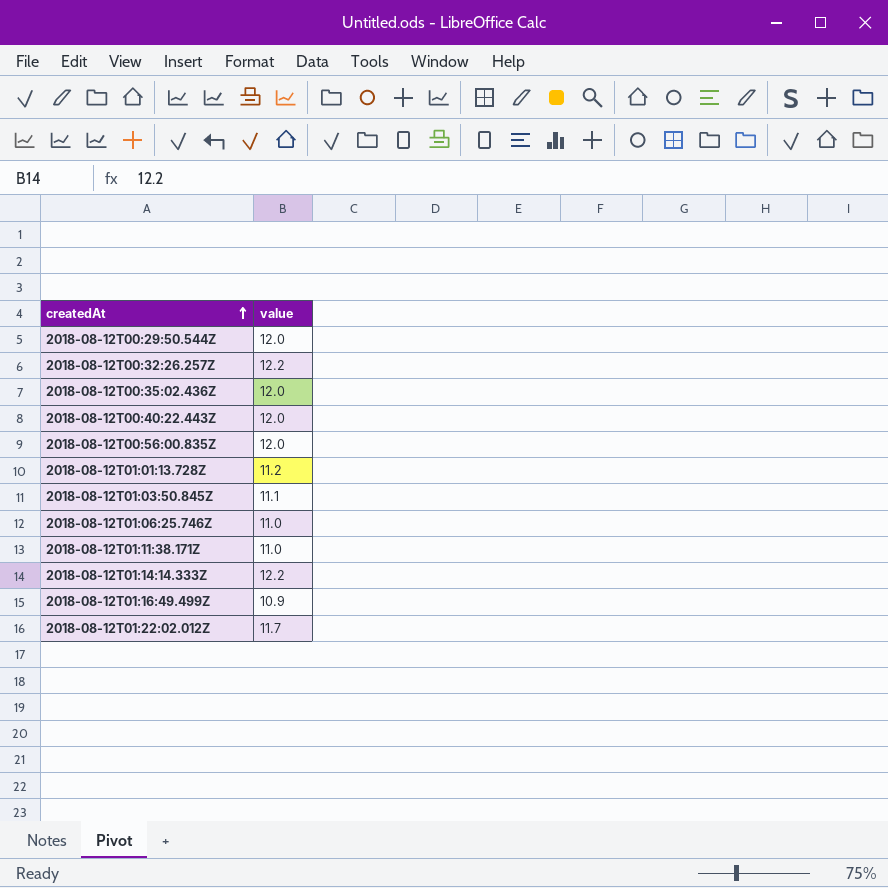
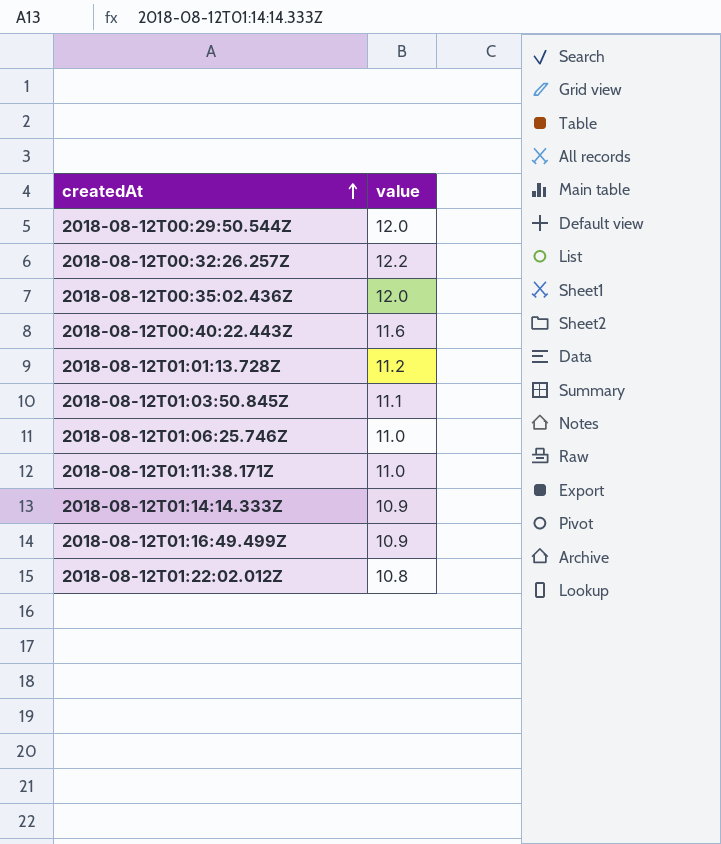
row 2018-08-12T00:56:00.835Z: 12.0 -> none
2018-08-12T00:40:22.443Z | value: 12.0 -> 11.6
2018-08-12T01:14:14.333Z | value: 12.2 -> 10.9
2018-08-12T01:22:02.012Z | value: 11.7 -> 10.8

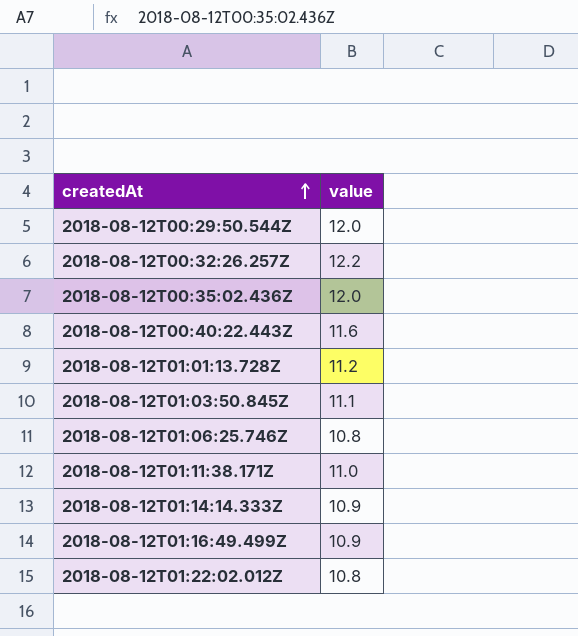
2018-08-12T01:06:25.746Z | value: 11.0 -> 10.8

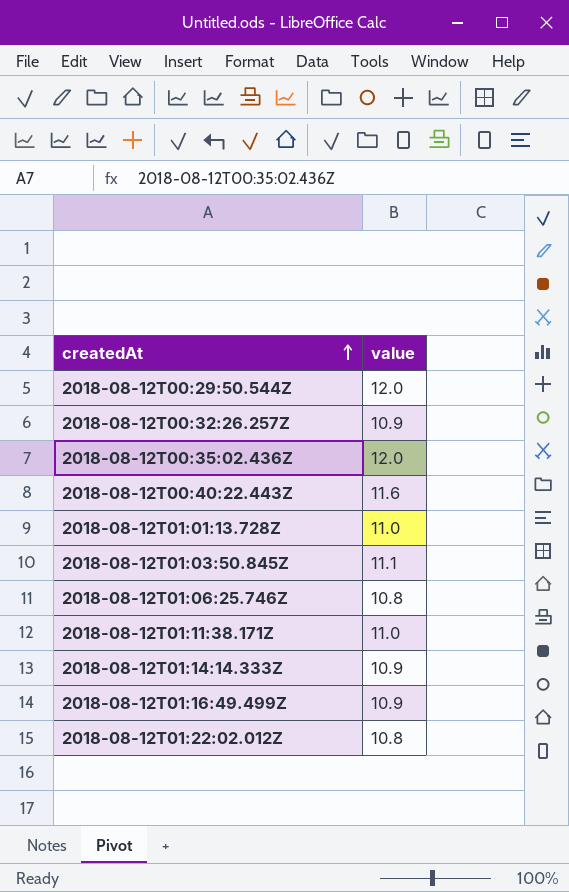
2018-08-12T00:32:26.257Z | value: 12.2 -> 10.9
2018-08-12T01:01:13.728Z | value: 11.2 -> 11.0

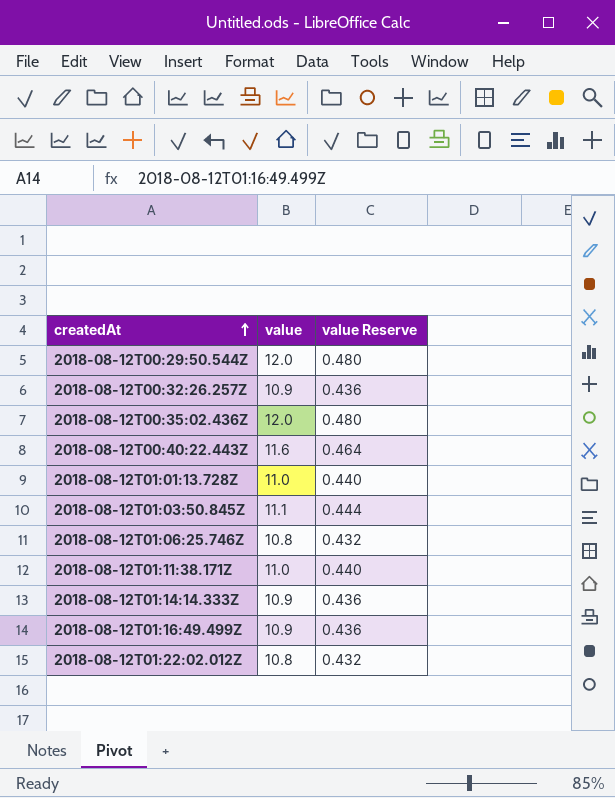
column value Reserve | formula: none -> [value] * 0.04

